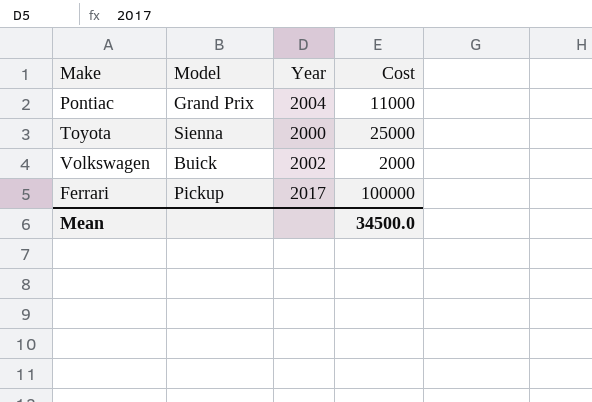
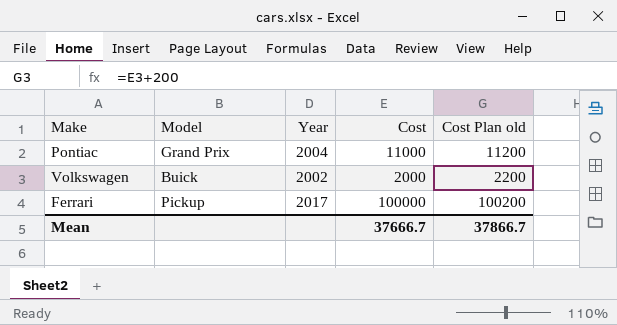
column Cost Plan old | formula: none -> [Cost] + 200
row Toyota: Sienna | 2000 | 25000 -> none
Mean | Cost: 34500.0 -> 37666.7

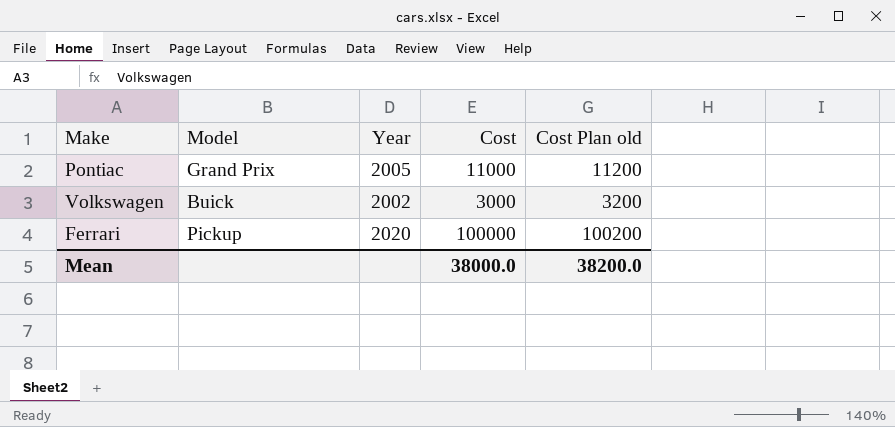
Pontiac | Year: 2004 -> 2005
Volkswagen | Cost: 2000 -> 3000
Volkswagen | Cost Plan old: 2200 -> 3200
Ferrari | Year: 2017 -> 2020
Mean | Cost: 37666.7 -> 38000.0
Mean | Cost Plan old: 37866.7 -> 38200.0

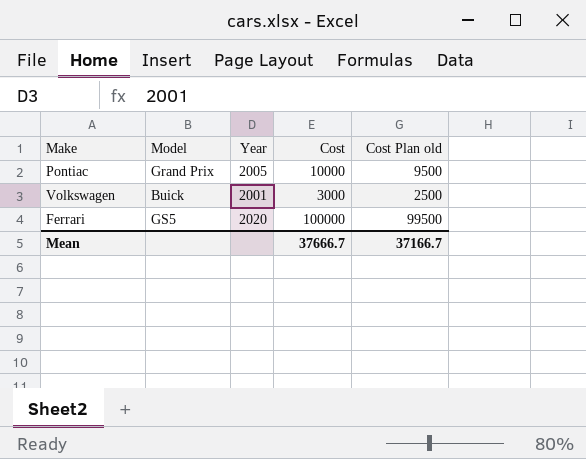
column Cost Plan old | formula: [Cost] + 200 -> [Cost] - 500
Pontiac | Cost: 11000 -> 10000
Volkswagen | Year: 2002 -> 2001
Ferrari | Model: Pickup -> GS5
Mean | Cost: 38000.0 -> 37666.7
Mean | Cost Plan old: 38200.0 -> 37166.7

